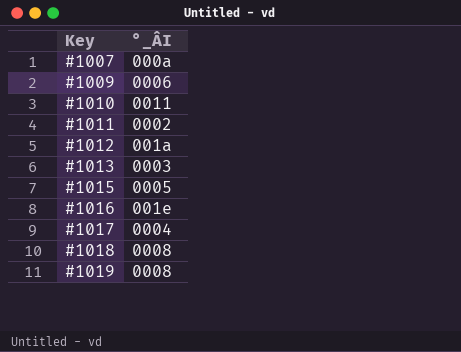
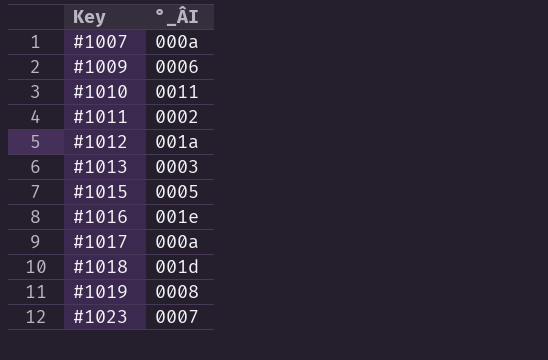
#1017 | °_ÂI: 0004 -> 000a
#1018 | °_ÂI: 0008 -> 001d
row #1023: none -> 0007

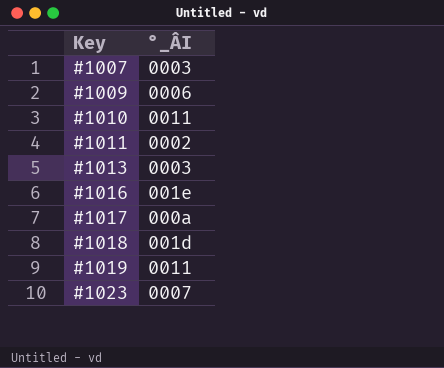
row #1012: 001a -> none
row #1015: 0005 -> none
#1007 | °_ÂI: 000a -> 0003
#1019 | °_ÂI: 0008 -> 0011

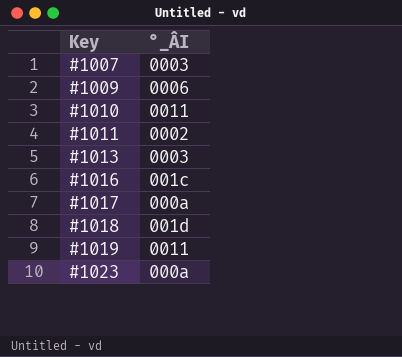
#1016 | °_ÂI: 001e -> 001c
#1023 | °_ÂI: 0007 -> 000a

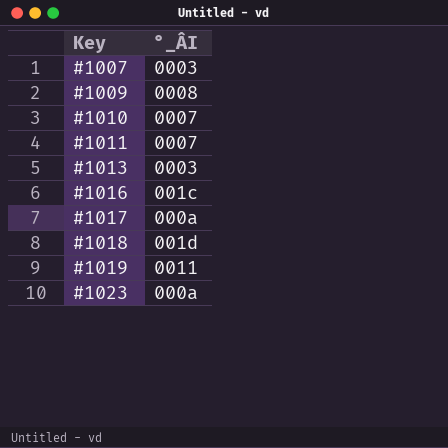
#1009 | °_ÂI: 0006 -> 0008
#1010 | °_ÂI: 0011 -> 0007
#1011 | °_ÂI: 0002 -> 0007

